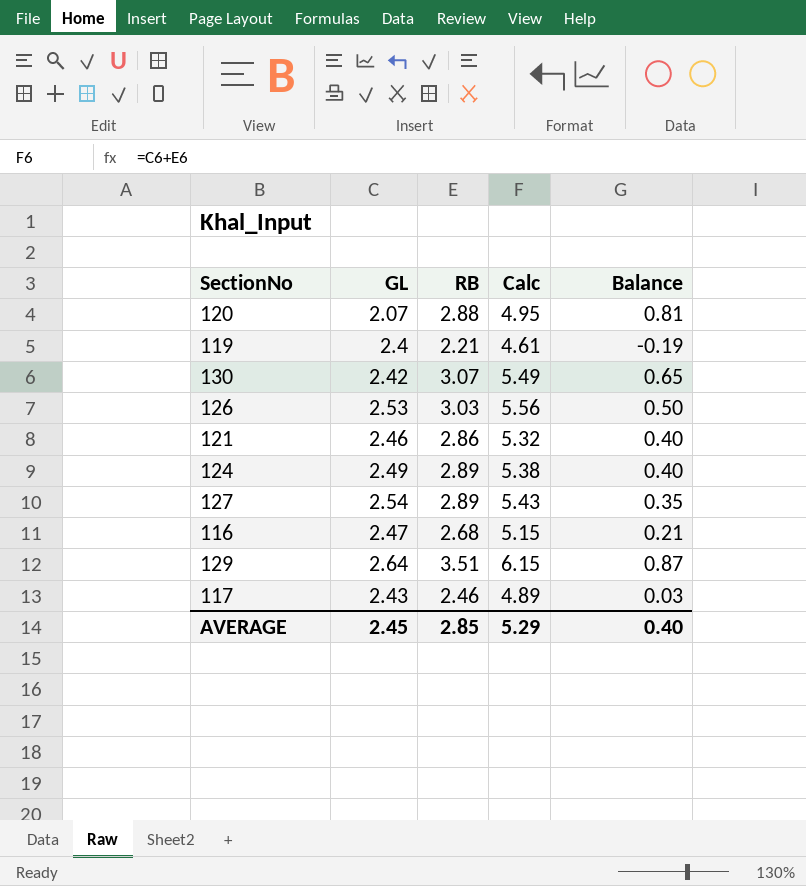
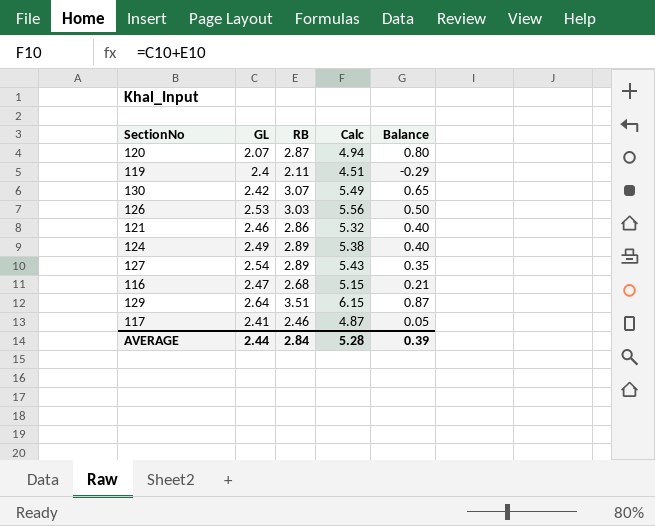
120 | RB: 2.88 -> 2.87
120 | Calc: 4.95 -> 4.94
120 | Balance: 0.81 -> 0.80
119 | RB: 2.21 -> 2.11
119 | Calc: 4.61 -> 4.51
119 | Balance: -0.19 -> -0.29
117 | GL: 2.43 -> 2.41
117 | Calc: 4.89 -> 4.87
117 | Balance: 0.03 -> 0.05
AVERAGE | GL: 2.45 -> 2.44
AVERAGE | RB: 2.85 -> 2.84
AVERAGE | Calc: 5.29 -> 5.28
AVERAGE | Balance: 0.40 -> 0.39

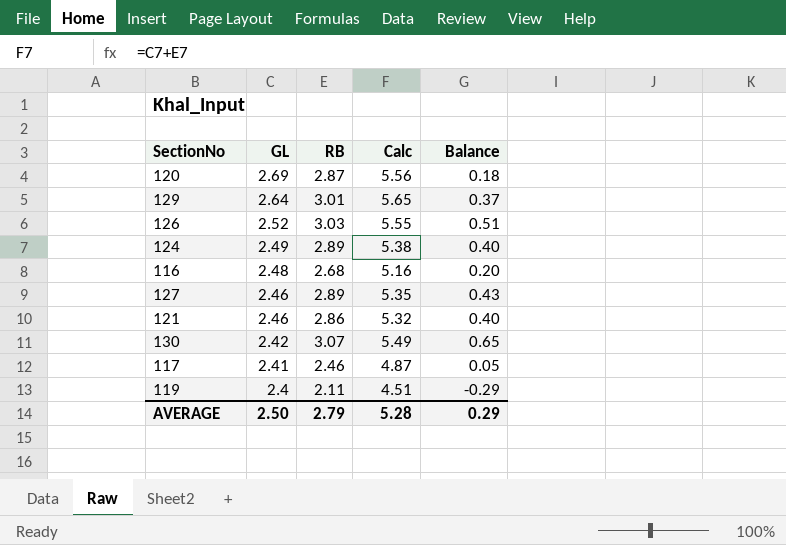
row order: none -> GL descending
120 | GL: 2.07 -> 2.69
120 | Calc: 4.94 -> 5.56
120 | Balance: 0.80 -> 0.18
129 | RB: 3.51 -> 3.01
129 | Calc: 6.15 -> 5.65
129 | Balance: 0.87 -> 0.37
126 | GL: 2.53 -> 2.52
126 | Calc: 5.56 -> 5.55
126 | Balance: 0.50 -> 0.51
116 | GL: 2.47 -> 2.48
116 | Calc: 5.15 -> 5.16
116 | Balance: 0.21 -> 0.20
127 | GL: 2.54 -> 2.46
127 | Calc: 5.43 -> 5.35
127 | Balance: 0.35 -> 0.43
AVERAGE | GL: 2.44 -> 2.50
AVERAGE | RB: 2.84 -> 2.79
AVERAGE | Balance: 0.39 -> 0.29

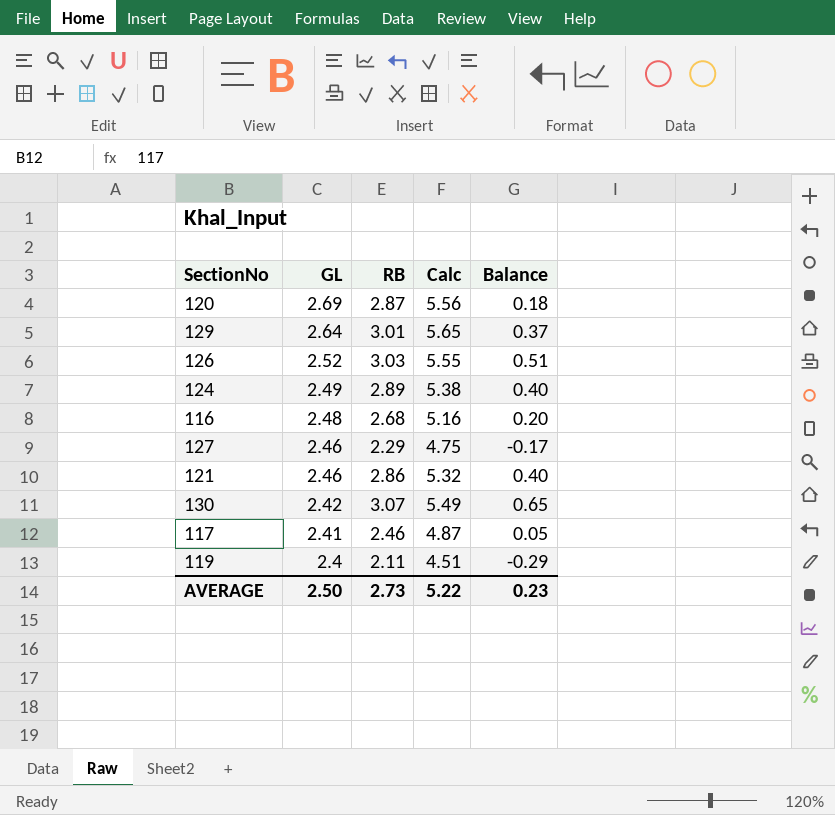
127 | RB: 2.89 -> 2.29
127 | Calc: 5.35 -> 4.75
127 | Balance: 0.43 -> -0.17
AVERAGE | RB: 2.79 -> 2.73
AVERAGE | Calc: 5.28 -> 5.22
AVERAGE | Balance: 0.29 -> 0.23

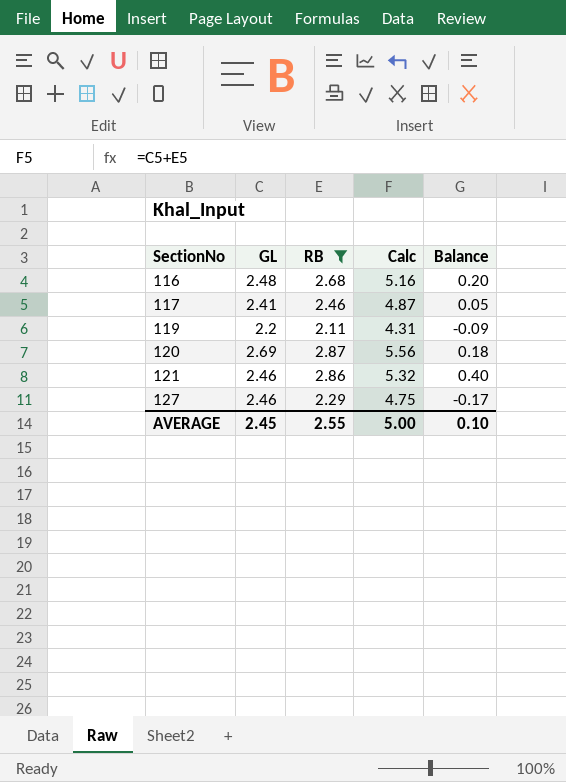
filter: none -> RB <= 2.87
row order: GL descending -> SectionNo ascending
119 | GL: 2.4 -> 2.2
119 | Calc: 4.51 -> 4.31
119 | Balance: -0.29 -> -0.09
AVERAGE | GL: 2.50 -> 2.45
AVERAGE | RB: 2.73 -> 2.55
AVERAGE | Calc: 5.22 -> 5.00
AVERAGE | Balance: 0.23 -> 0.10

